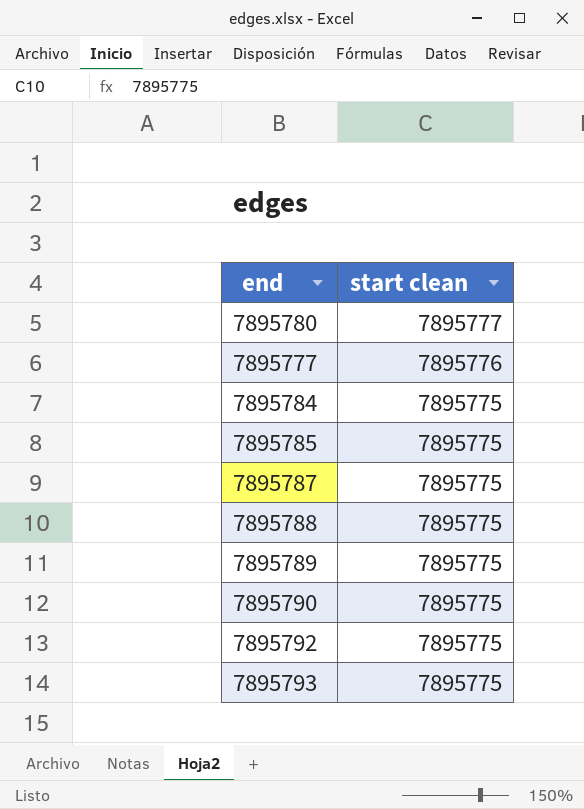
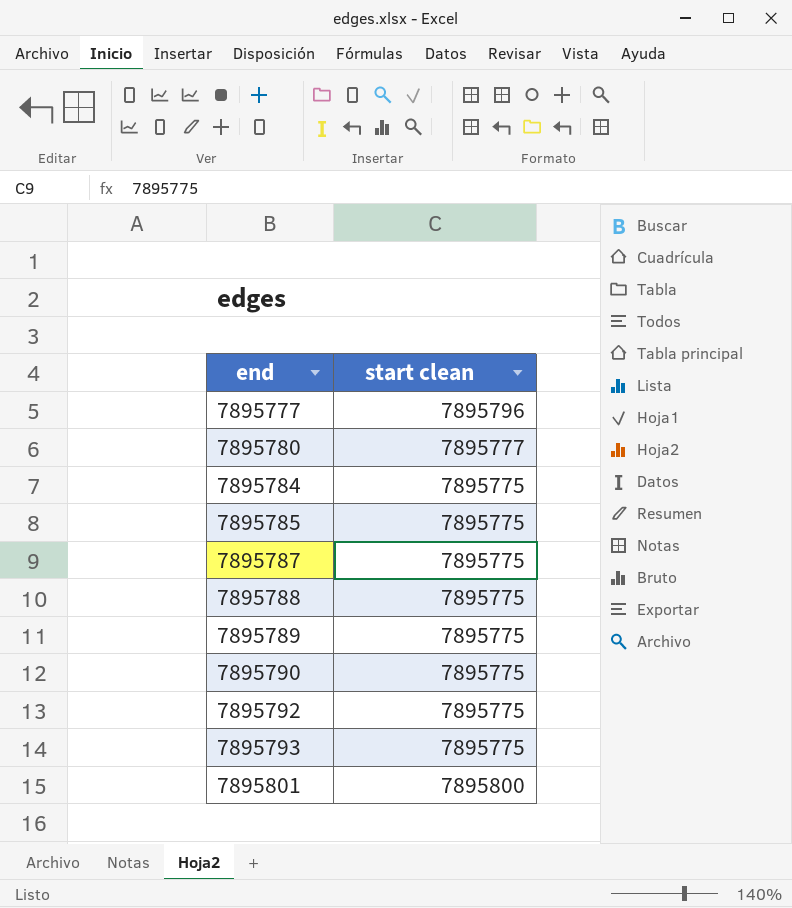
row order: start clean descending -> end ascending
7895777 | start clean: 7895776 -> 7895796
row 7895801: none -> 7895800

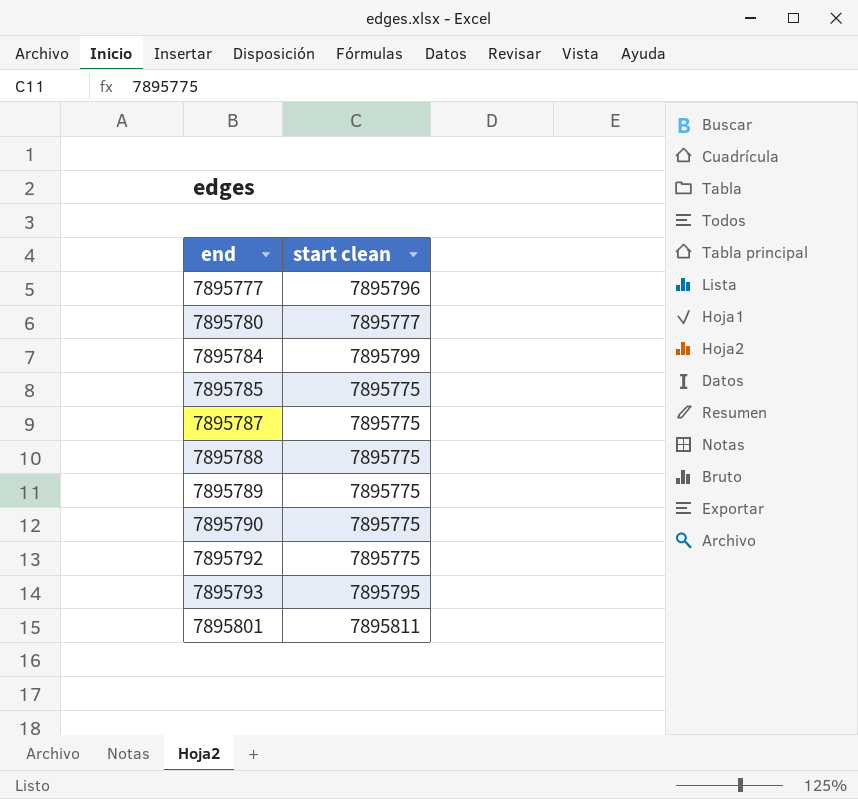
7895784 | start clean: 7895775 -> 7895799
7895793 | start clean: 7895775 -> 7895795
7895801 | start clean: 7895800 -> 7895811

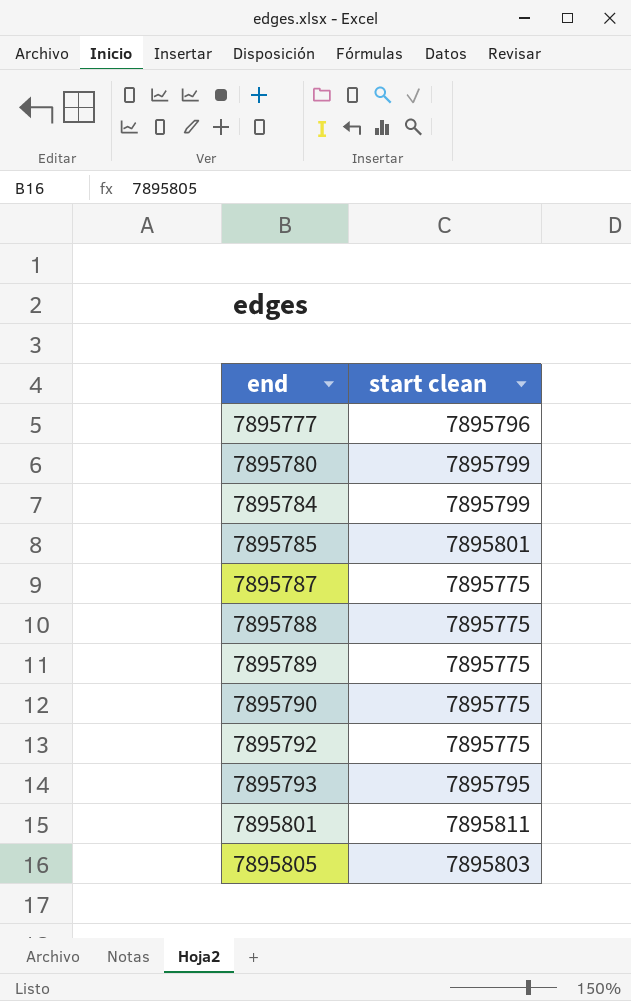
7895780 | start clean: 7895777 -> 7895799
7895785 | start clean: 7895775 -> 7895801
row 7895805: none -> 7895803

